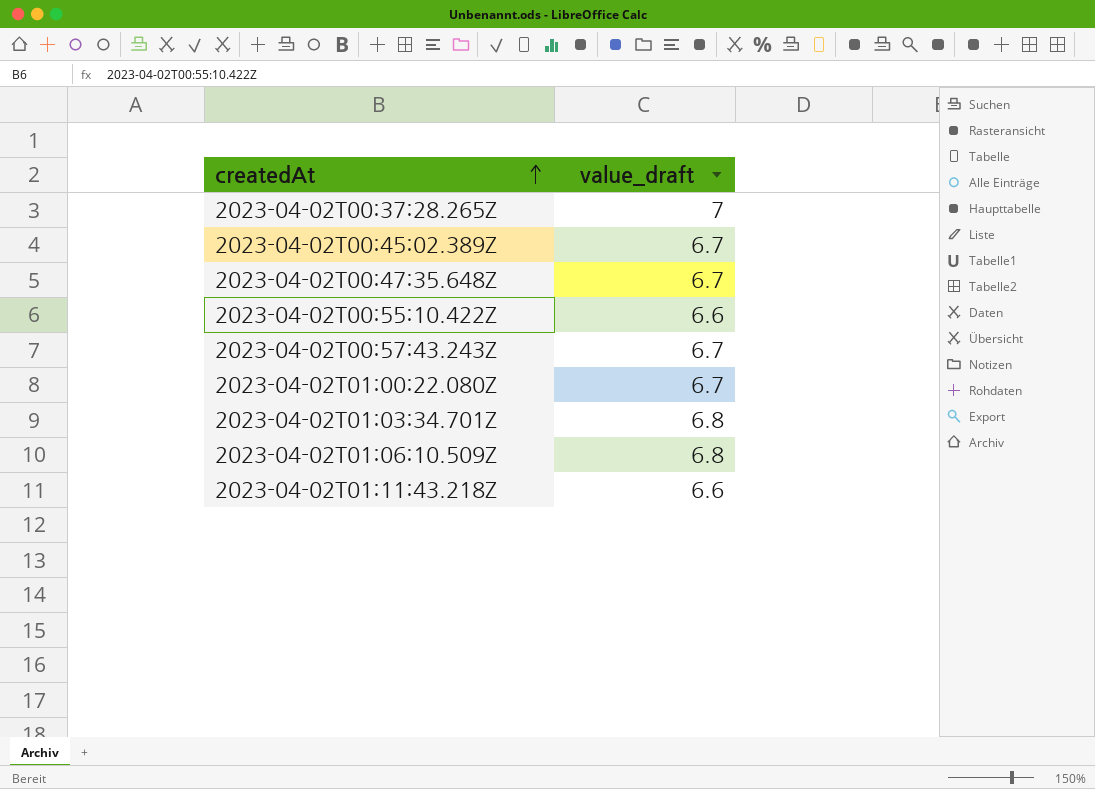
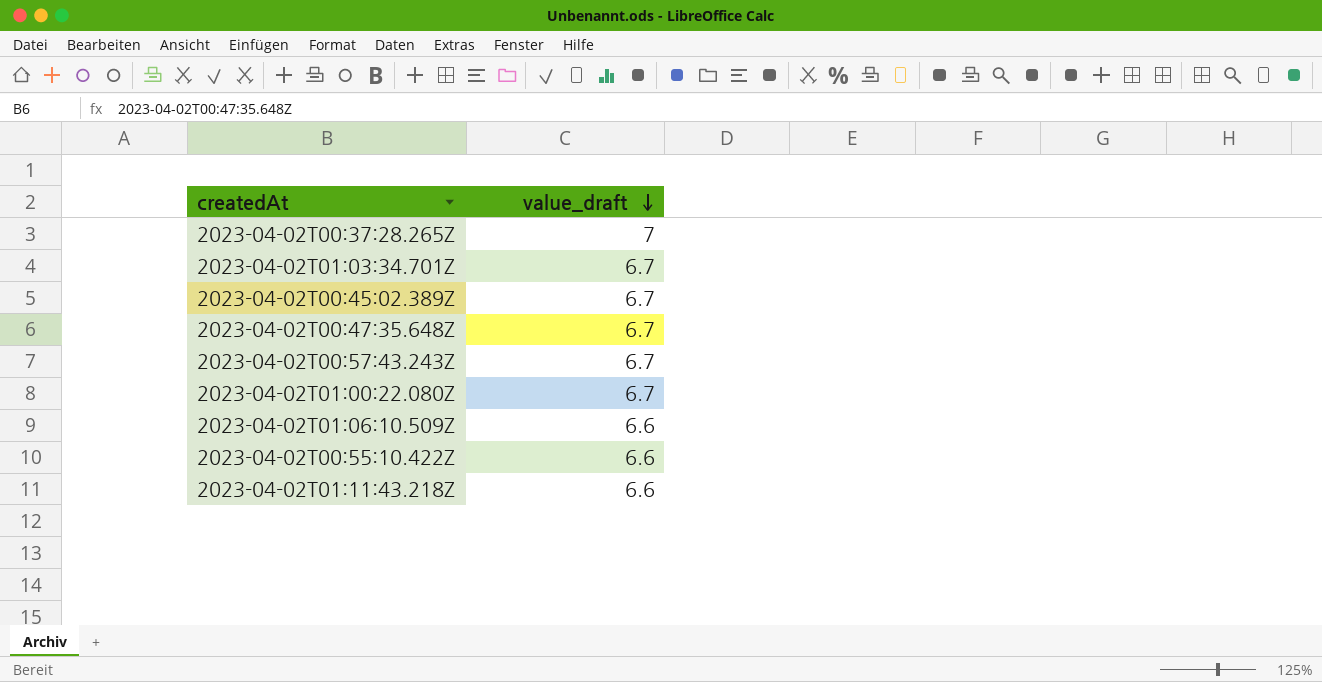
row order: createdAt ascending -> value_draft descending
2023-04-02T01:03:34.701Z | value_draft: 6.8 -> 6.7
2023-04-02T01:06:10.509Z | value_draft: 6.8 -> 6.6

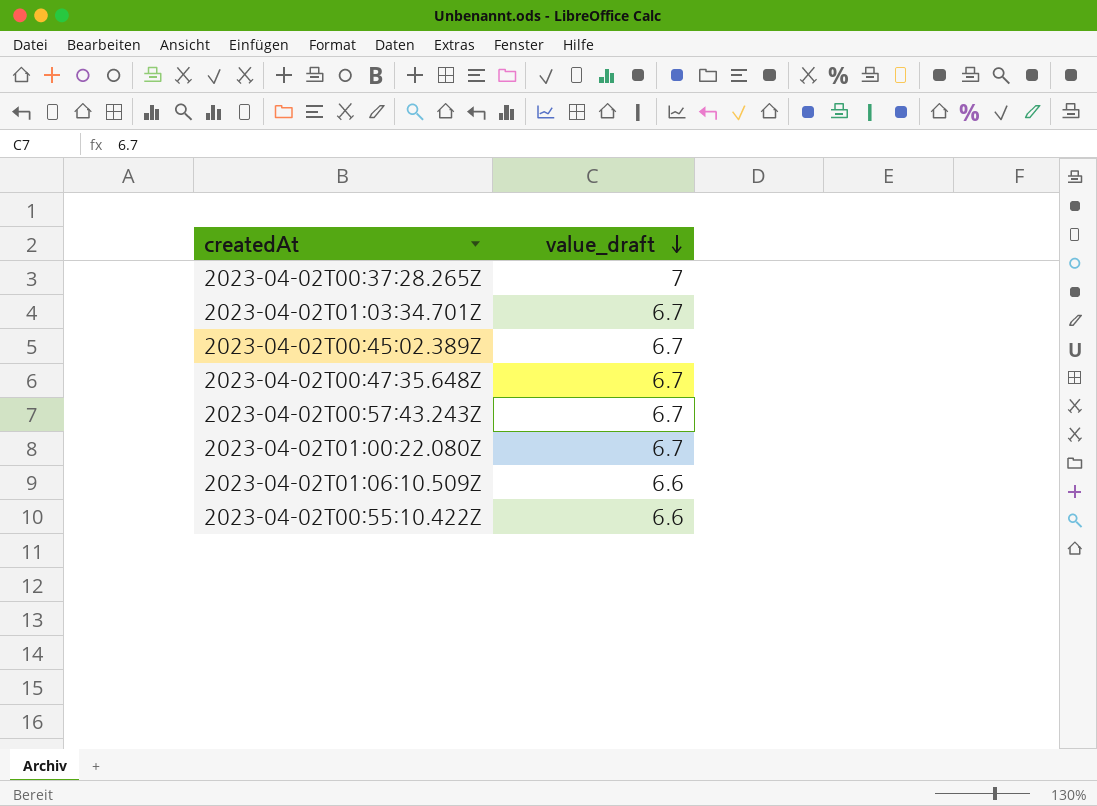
row 2023-04-02T01:11:43.218Z: 6.6 -> none

